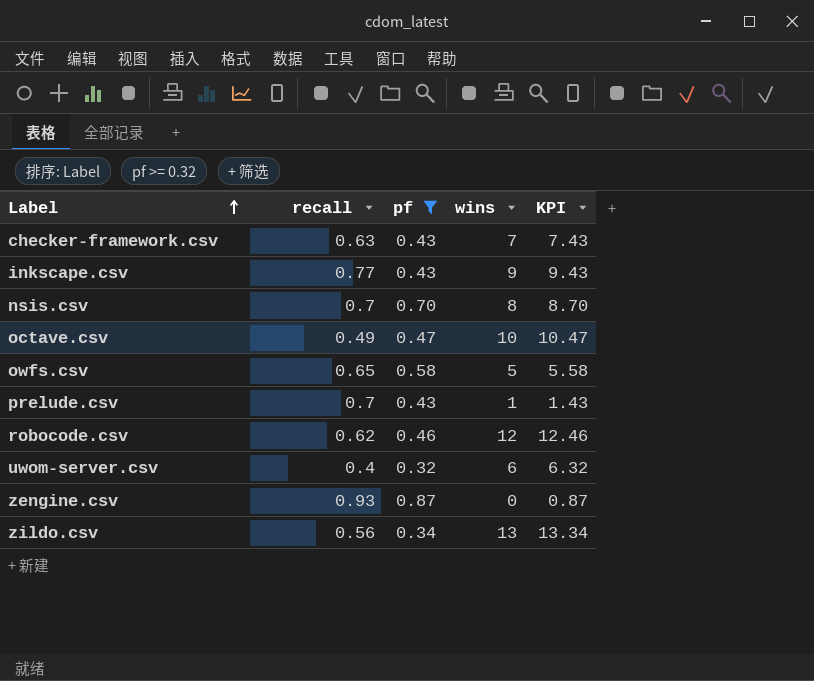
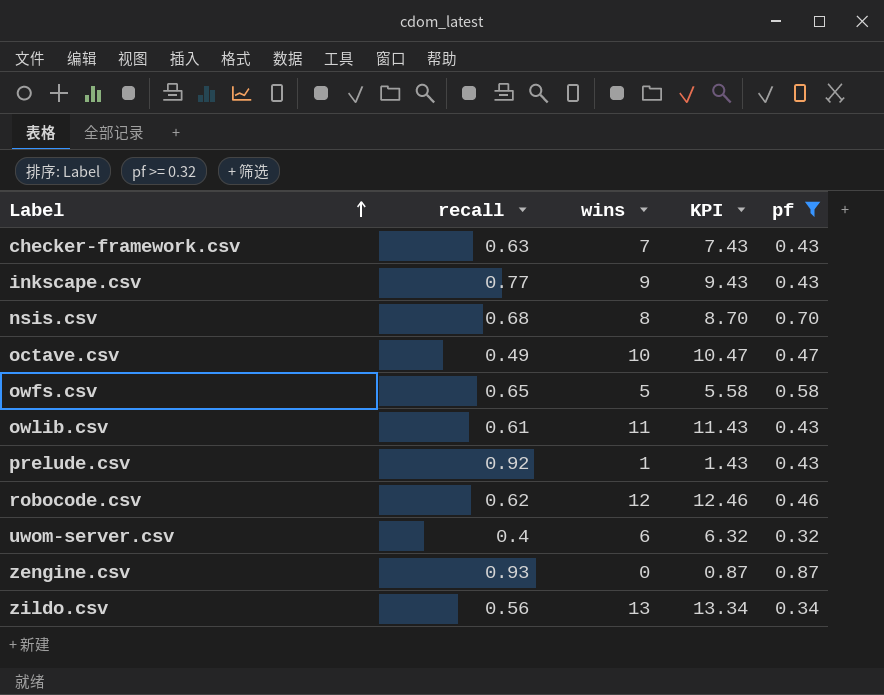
column pf | position: 3 -> 5
nsis.csv | recall: 0.7 -> 0.68
row owlib.csv: none -> 0.61 | 11 | 11.43 | 0.43
prelude.csv | recall: 0.7 -> 0.92

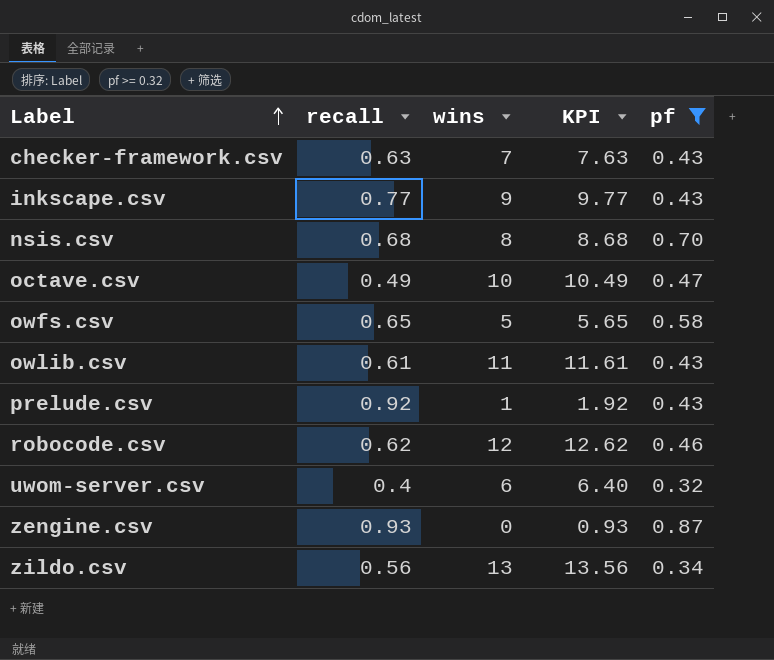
column KPI | formula: [wins] + [pf] -> [recall] + [wins]

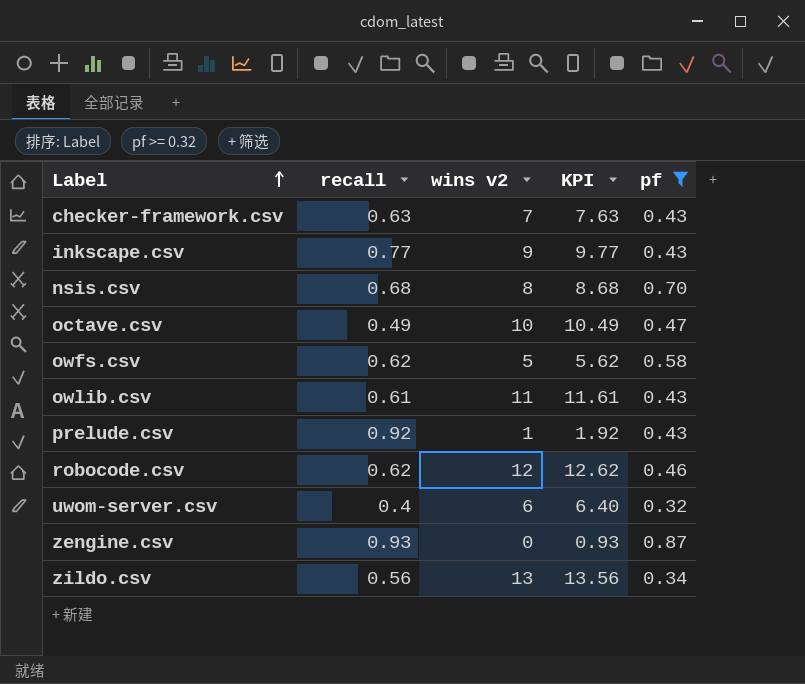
column name: wins -> wins v2
owfs.csv | recall: 0.65 -> 0.62
owfs.csv | KPI: 5.65 -> 5.62

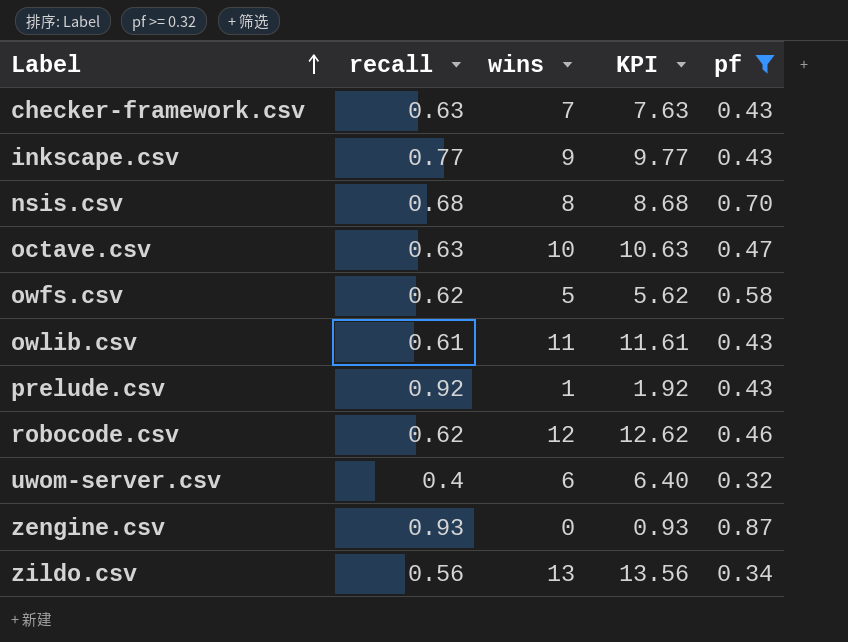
column name: wins v2 -> wins
octave.csv | recall: 0.49 -> 0.63
octave.csv | KPI: 10.49 -> 10.63

